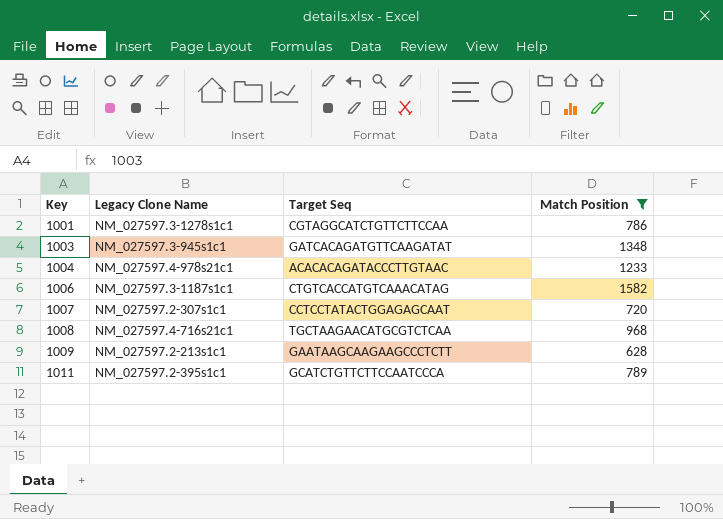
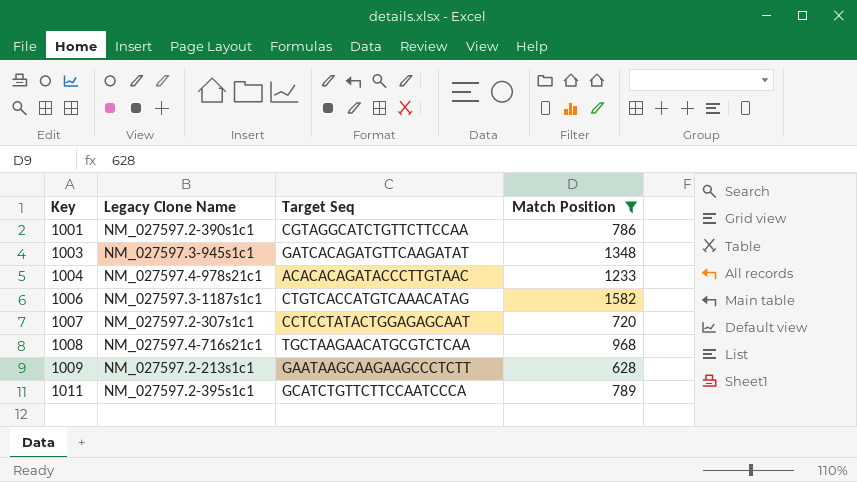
1001 | Legacy Clone Name: NM_027597.3-1278s1c1 -> NM_027597.2-390s1c1

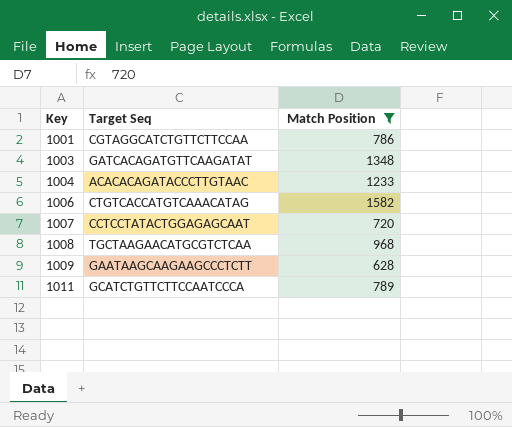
column Legacy Clone Name | position: 2 -> none

